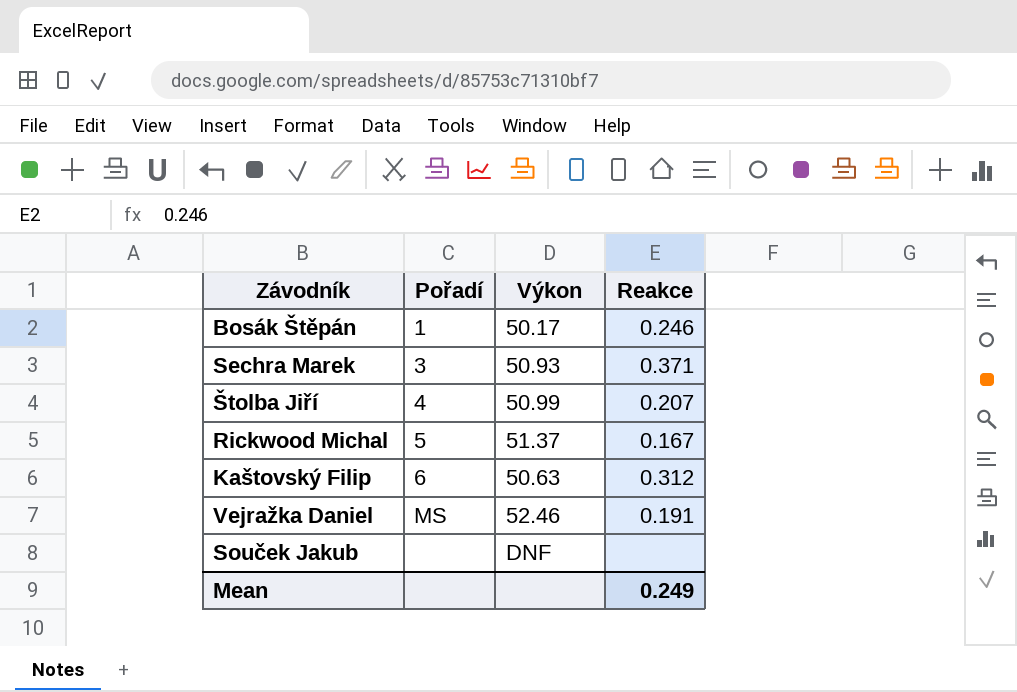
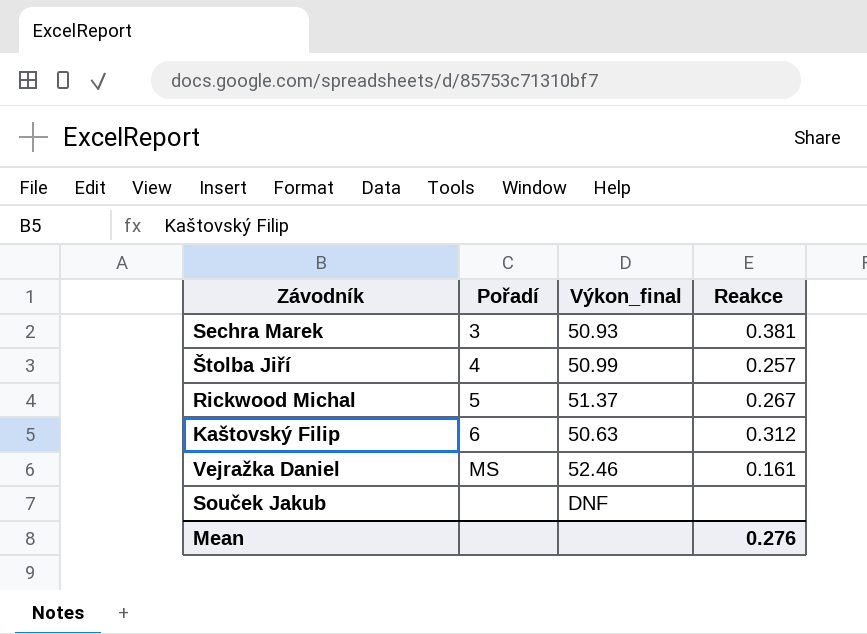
column name: Výkon -> Výkon_final
row Bosák Štěpán: 1 | 50.17 | 0.246 -> none
Sechra Marek | Reakce: 0.371 -> 0.381
Štolba Jiří | Reakce: 0.207 -> 0.257
Rickwood Michal | Reakce: 0.167 -> 0.267
Vejražka Daniel | Reakce: 0.191 -> 0.161
Mean | Reakce: 0.249 -> 0.276

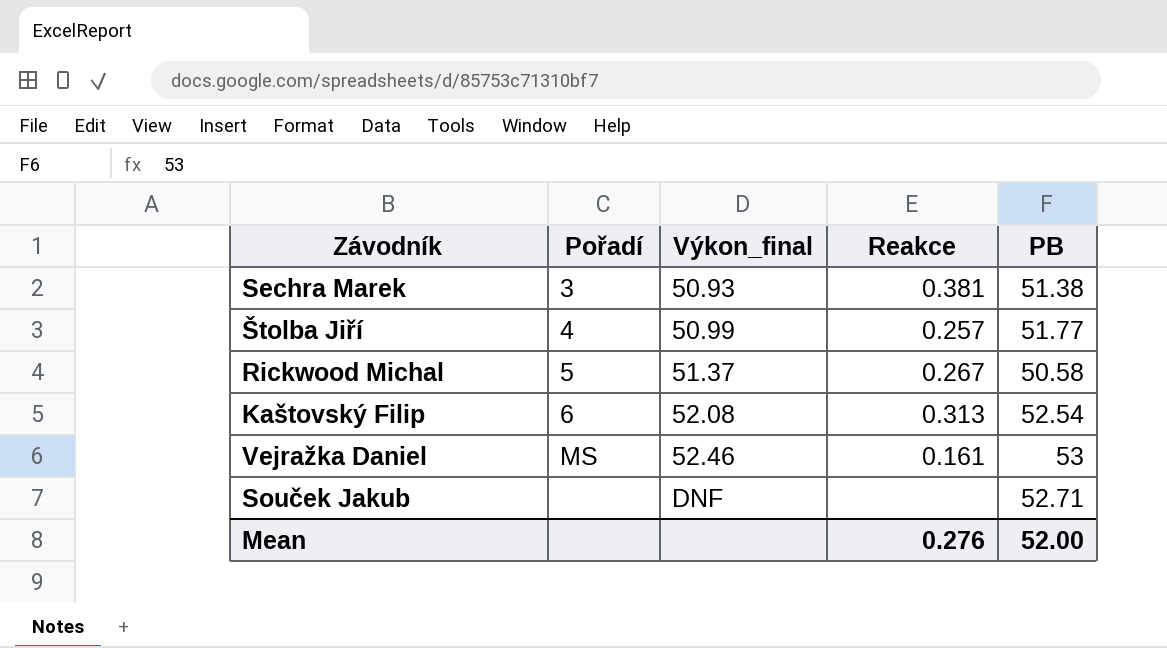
column PB | position: none -> 5
Kaštovský Filip | Výkon_final: 50.63 -> 52.08
Kaštovský Filip | Reakce: 0.312 -> 0.313

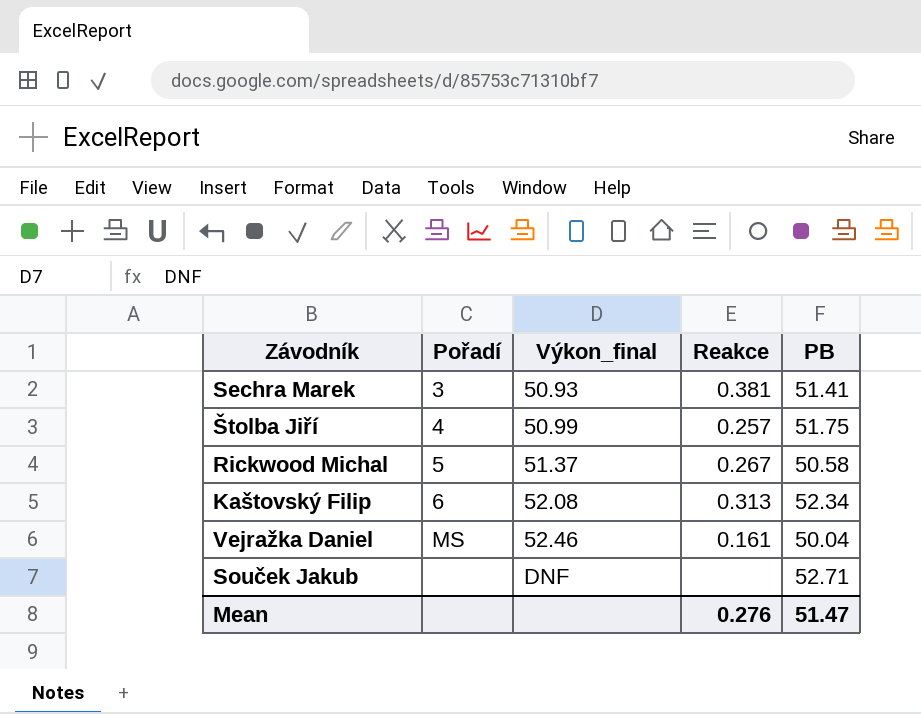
Sechra Marek | PB: 51.38 -> 51.41
Štolba Jiří | PB: 51.77 -> 51.75
Kaštovský Filip | PB: 52.54 -> 52.34
Vejražka Daniel | PB: 53 -> 50.04
Mean | PB: 52.00 -> 51.47

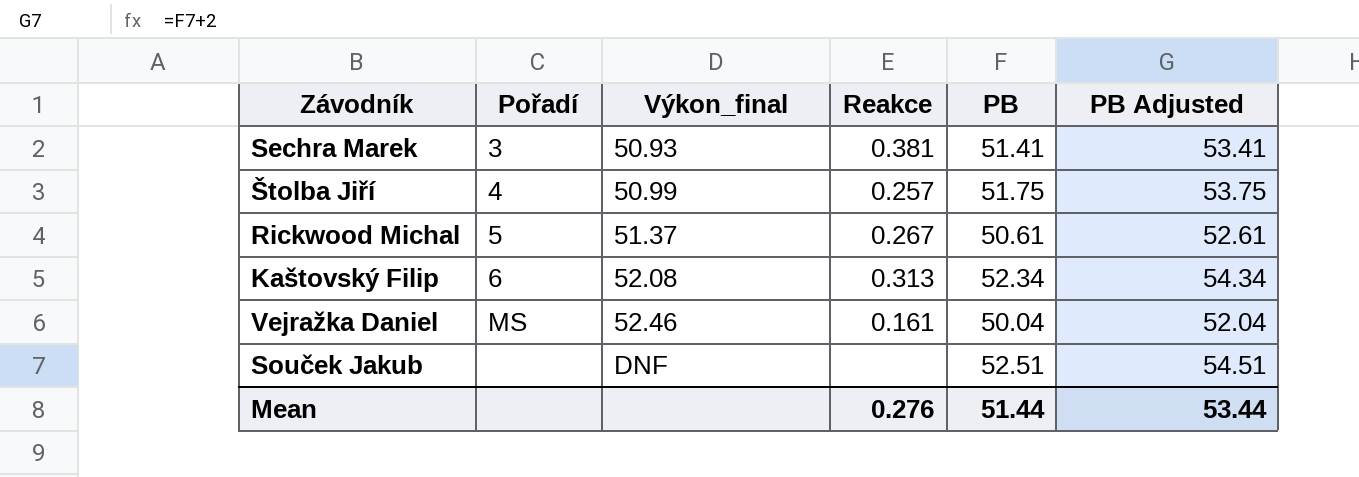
column PB Adjusted | formula: none -> [PB] + 2
Rickwood Michal | PB: 50.58 -> 50.61
Souček Jakub | PB: 52.71 -> 52.51
Mean | PB: 51.47 -> 51.44

